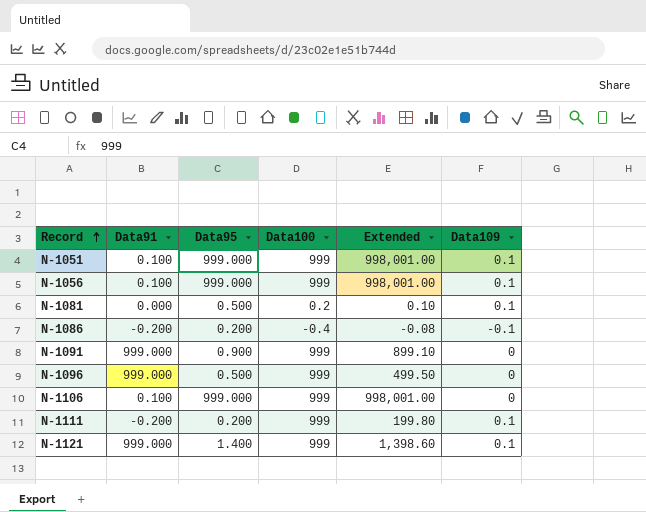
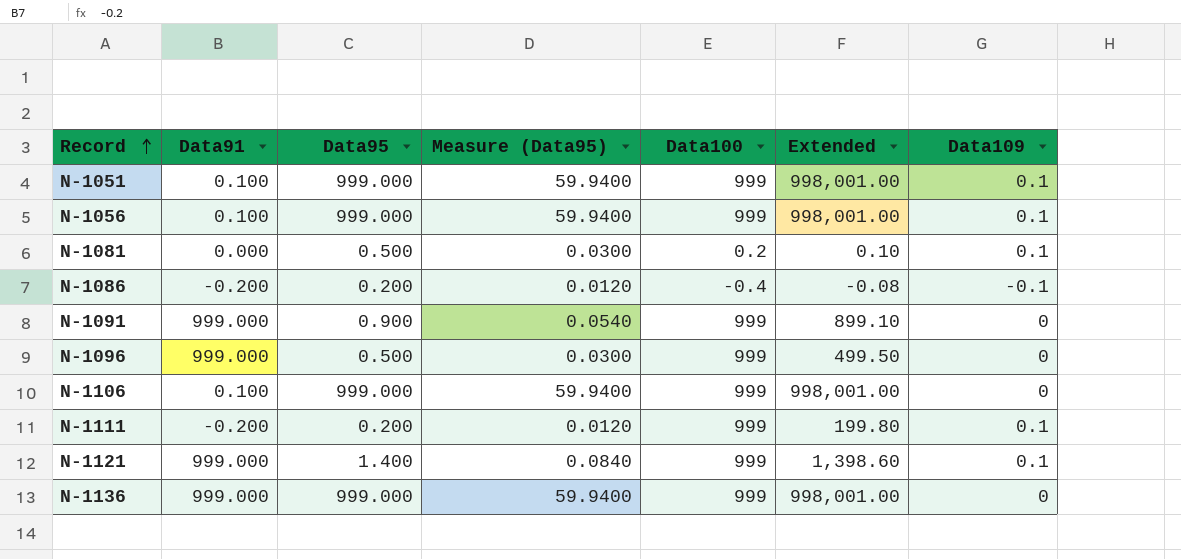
column Measure (Data95) | formula: none -> [Data95] * 0.06
row N-1136: none -> 999.000 | 999.000 | 59.9400 | 999 | 998,001.00 | 0

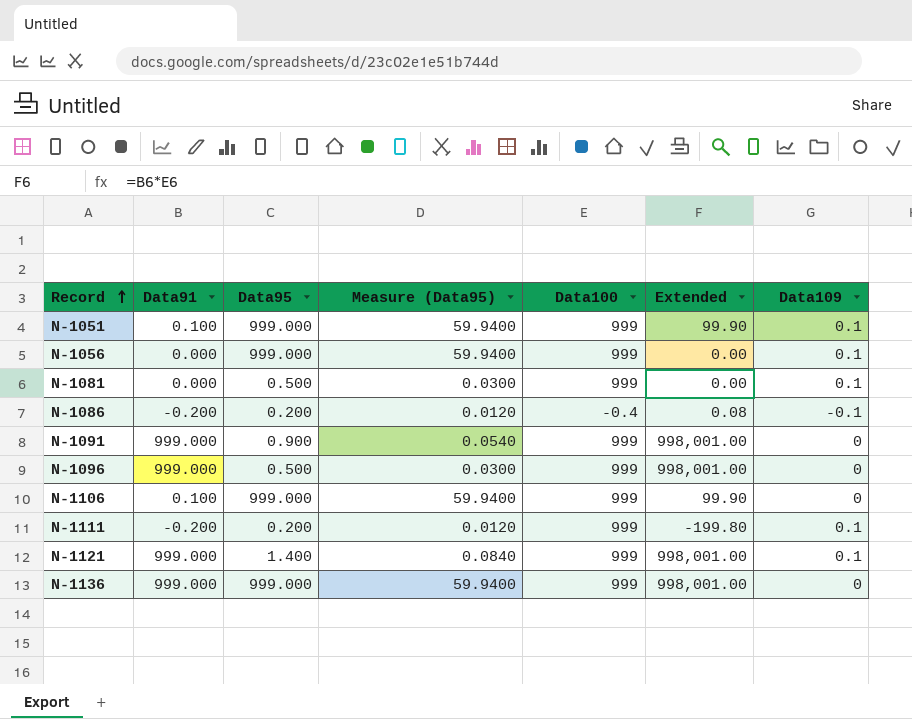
column Extended | formula: [Data95] * [Data100] -> [Data91] * [Data100]
N-1056 | Data91: 0.100 -> 0.000
N-1081 | Data100: 0.2 -> 999

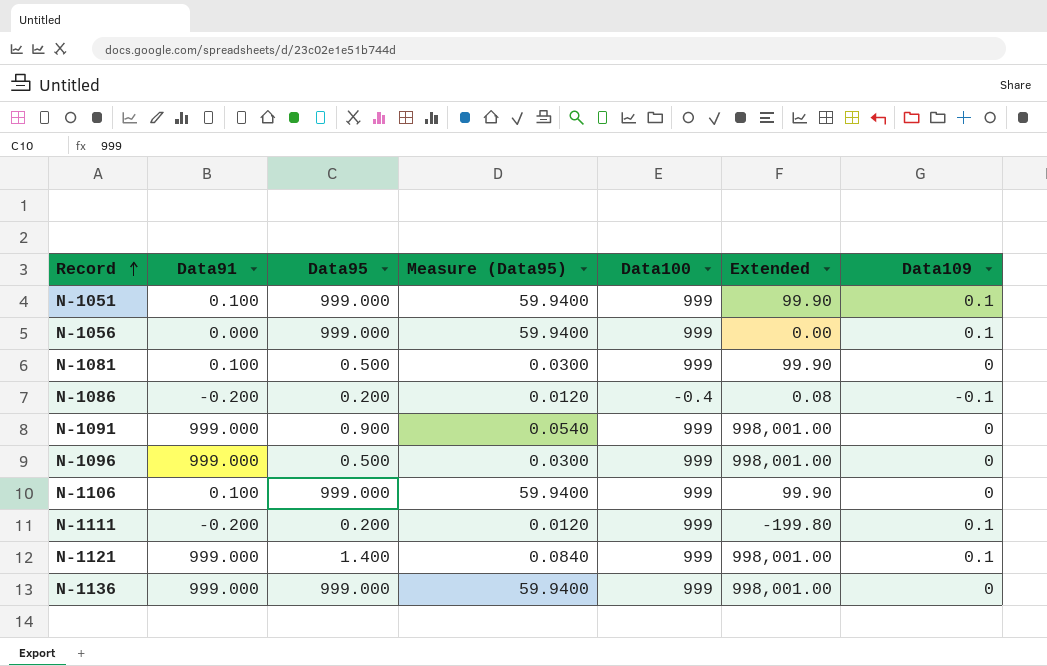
N-1081 | Data91: 0.000 -> 0.100
N-1081 | Extended: 0.00 -> 99.90
N-1081 | Data109: 0.1 -> 0

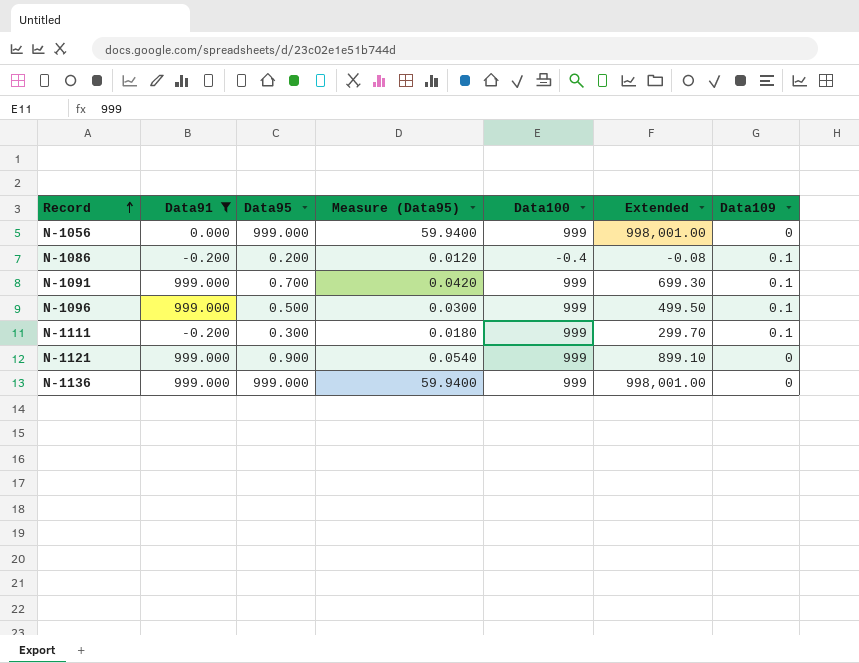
filter: none -> Data91 != 0.100
column Extended | formula: [Data91] * [Data100] -> [Data95] * [Data100]
N-1056 | Data109: 0.1 -> 0
N-1086 | Data109: -0.1 -> 0.1
N-1091 | Data95: 0.900 -> 0.700
N-1091 | Measure (Data95): 0.0540 -> 0.0420
N-1091 | Data109: 0 -> 0.1
N-1096 | Data109: 0 -> 0.1
N-1111 | Data95: 0.200 -> 0.300
N-1111 | Measure (Data95): 0.0120 -> 0.0180
N-1121 | Data95: 1.400 -> 0.900
N-1121 | Measure (Data95): 0.0840 -> 0.0540
N-1121 | Data109: 0.1 -> 0

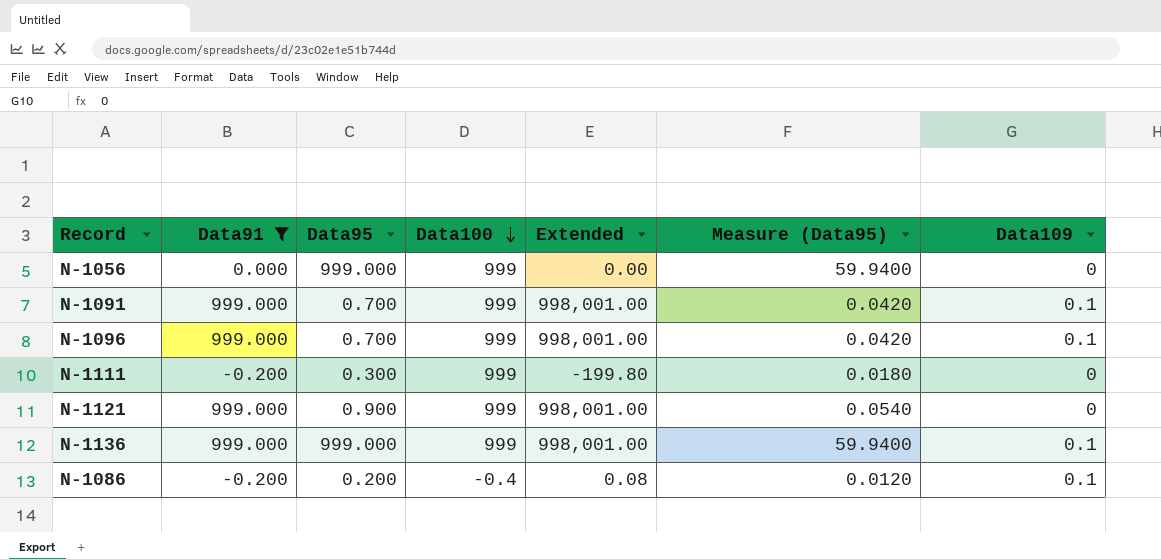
row order: Record ascending -> Data100 descending
column Extended | formula: [Data95] * [Data100] -> [Data91] * [Data100]
column Measure (Data95) | position: 4 -> 6
N-1096 | Data95: 0.500 -> 0.700
N-1096 | Measure (Data95): 0.0300 -> 0.0420
N-1111 | Data109: 0.1 -> 0
N-1136 | Data109: 0 -> 0.1

